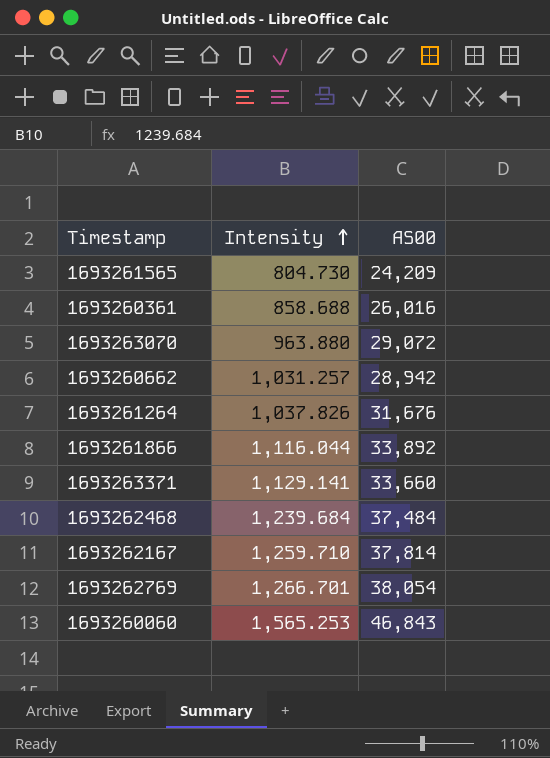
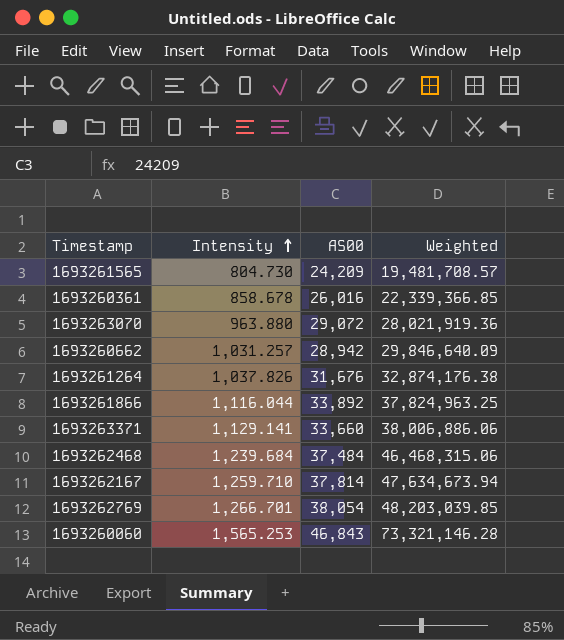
column Weighted | formula: none -> [Intensity] * [AS00]
1693260361 | Intensity: 858.688 -> 858.678

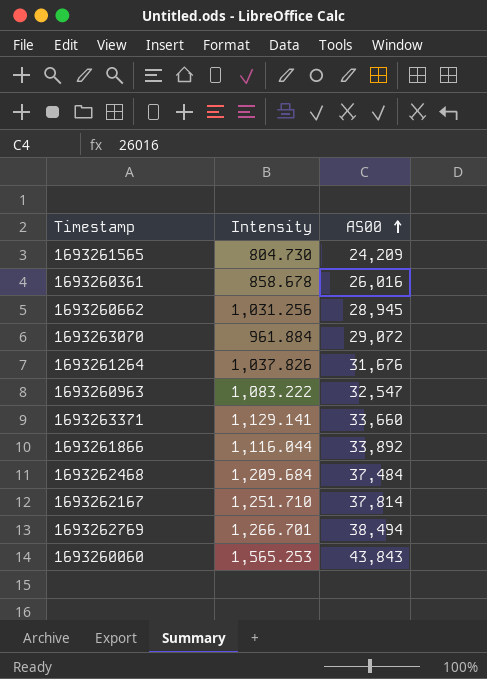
row order: Intensity ascending -> AS00 ascending
column Weighted | formula: [Intensity] * [AS00] -> none
1693260662 | Intensity: 1,031.257 -> 1,031.256
1693260662 | AS00: 28,942 -> 28,945
1693263070 | Intensity: 963.880 -> 961.884
row 1693260963: none -> 1,083.222 | 32,547
1693262468 | Intensity: 1,239.684 -> 1,209.684
1693262167 | Intensity: 1,259.710 -> 1,251.710
1693262769 | AS00: 38,054 -> 38,494
1693260060 | AS00: 46,843 -> 43,843

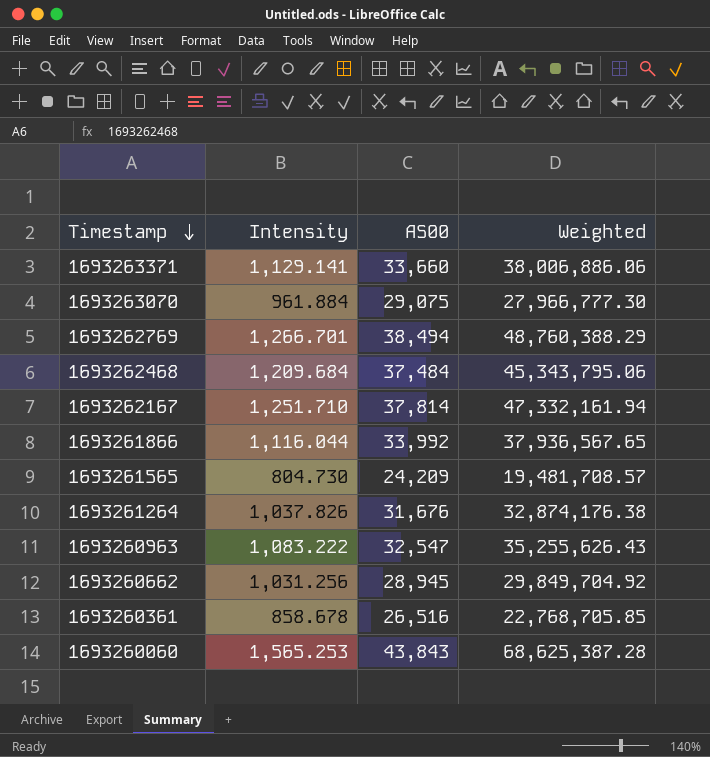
row order: AS00 ascending -> Timestamp descending
column Weighted | formula: none -> [Intensity] * [AS00]
1693263070 | AS00: 29,072 -> 29,075
1693261866 | AS00: 33,892 -> 33,992
1693260361 | AS00: 26,016 -> 26,516

